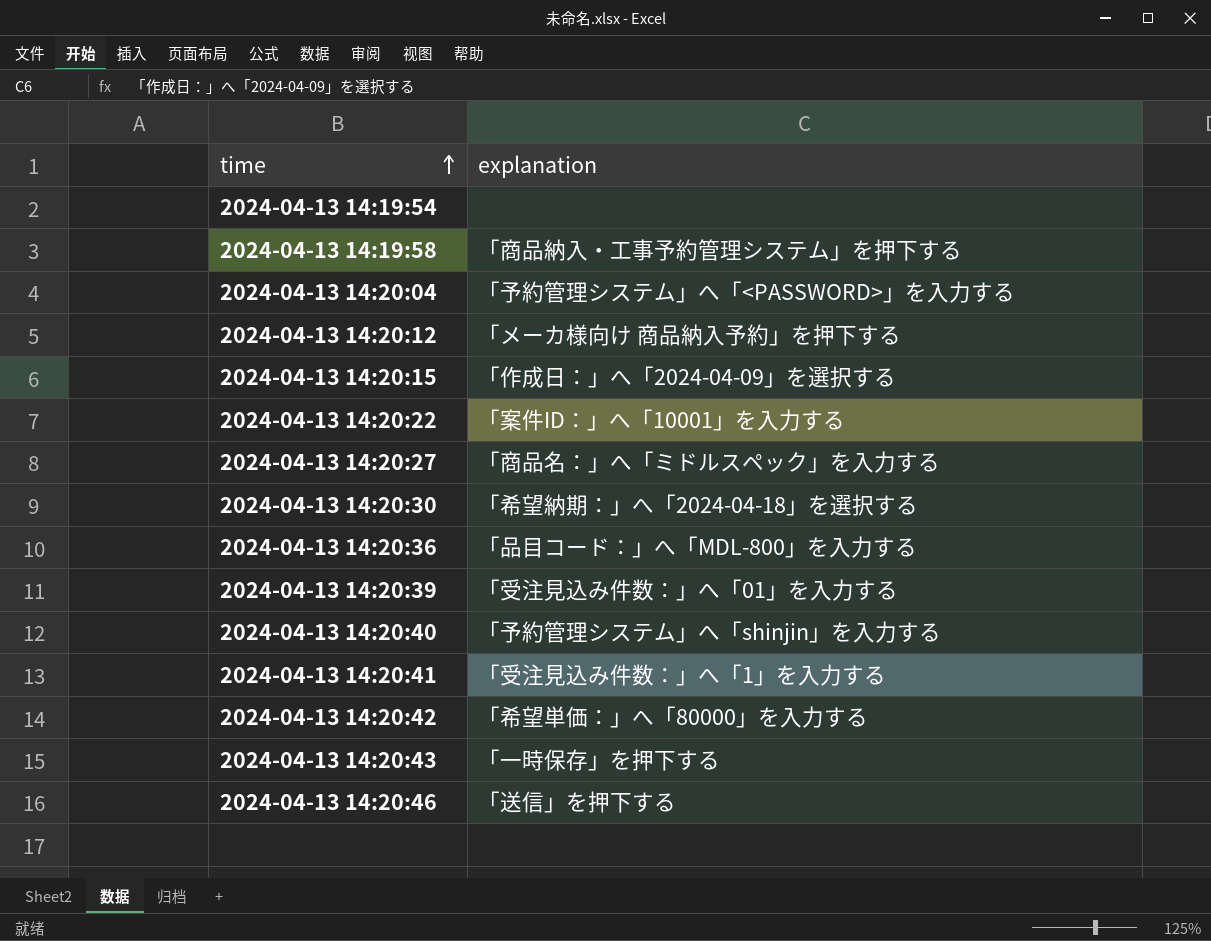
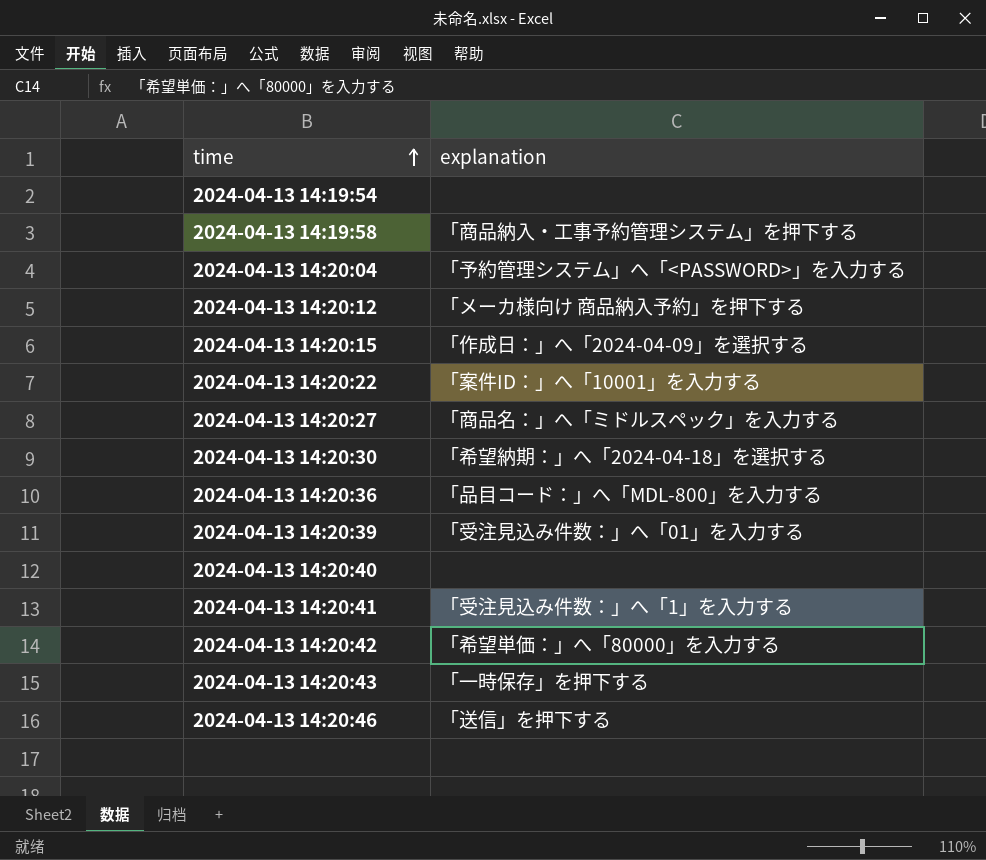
2024-04-13 14:20:40 | explanation: 「予約管理システム」へ「shinjin」を入力する -> none

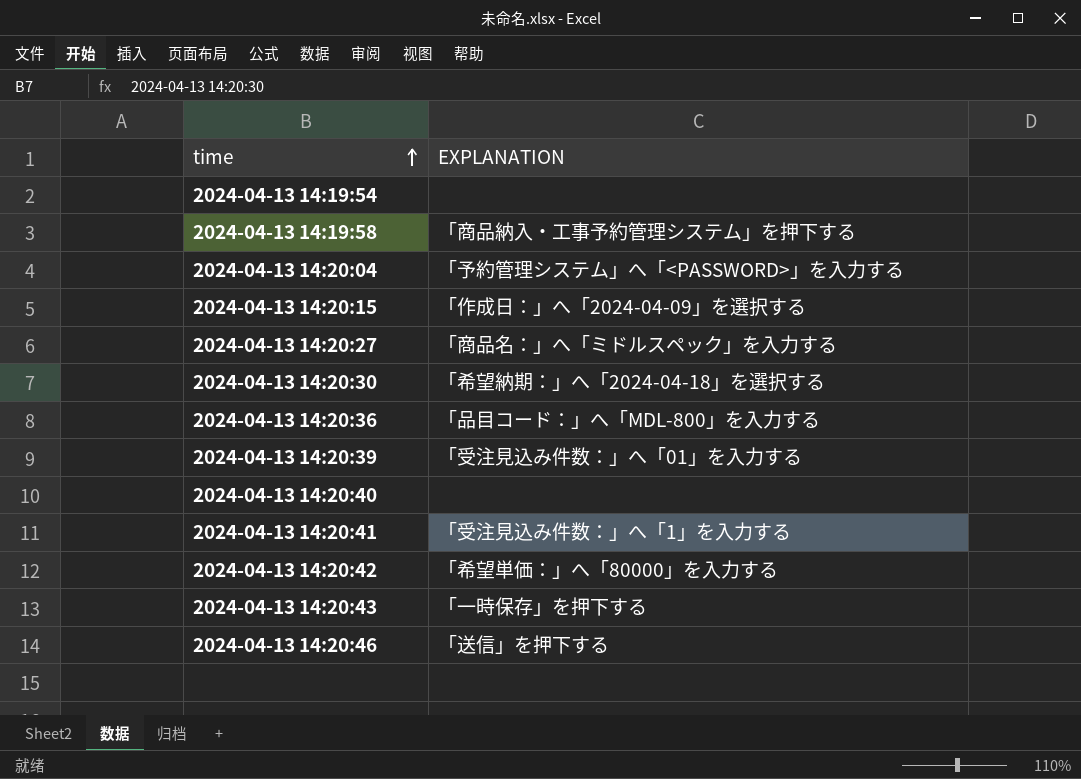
column name: explanation -> EXPLANATION
row 2024-04-13 14:20:12: 「メーカ様向け 商品納入予約」を押下する -> none
row 2024-04-13 14:20:22: 「案件ID：」へ「10001」を入力する -> none

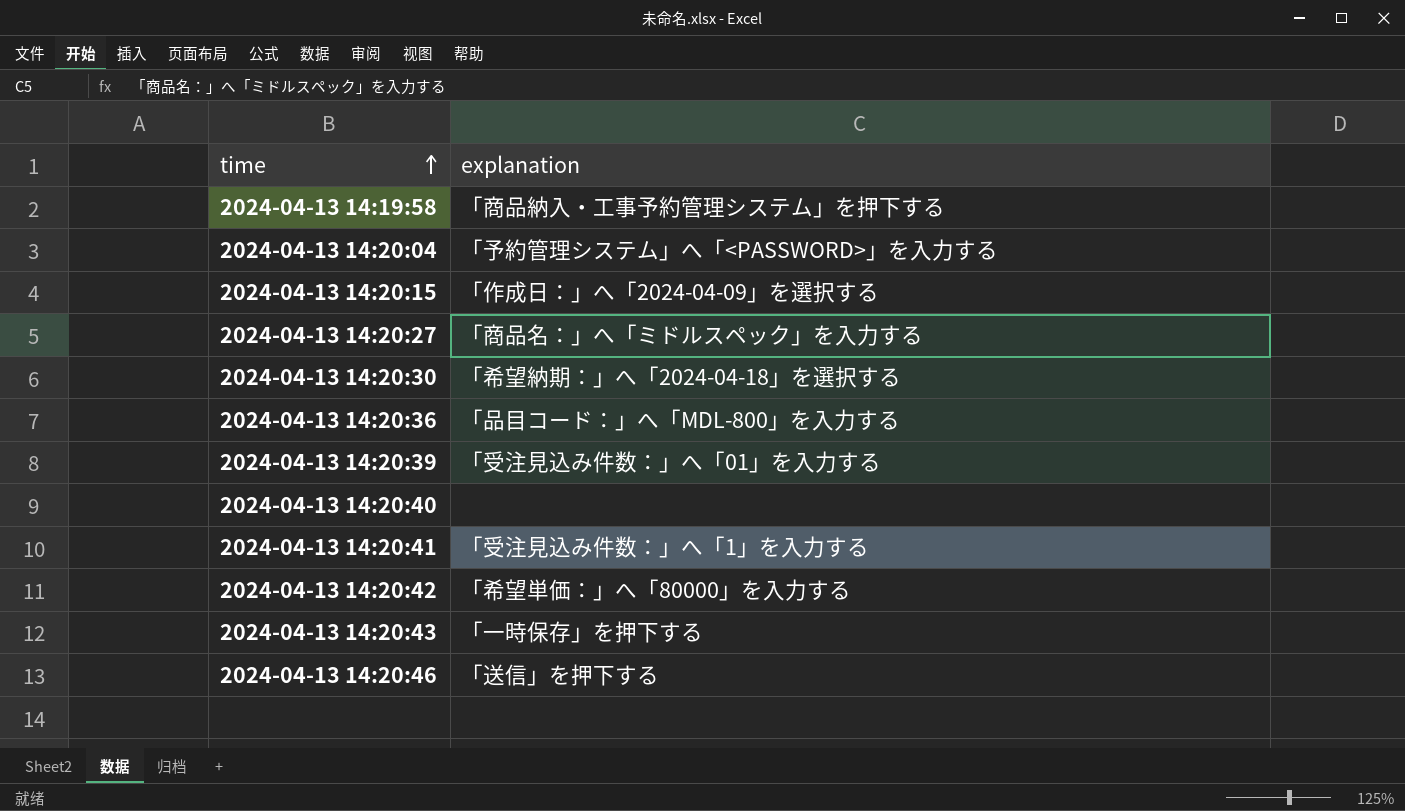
column name: EXPLANATION -> explanation
row 2024-04-13 14:19:54: none -> none

